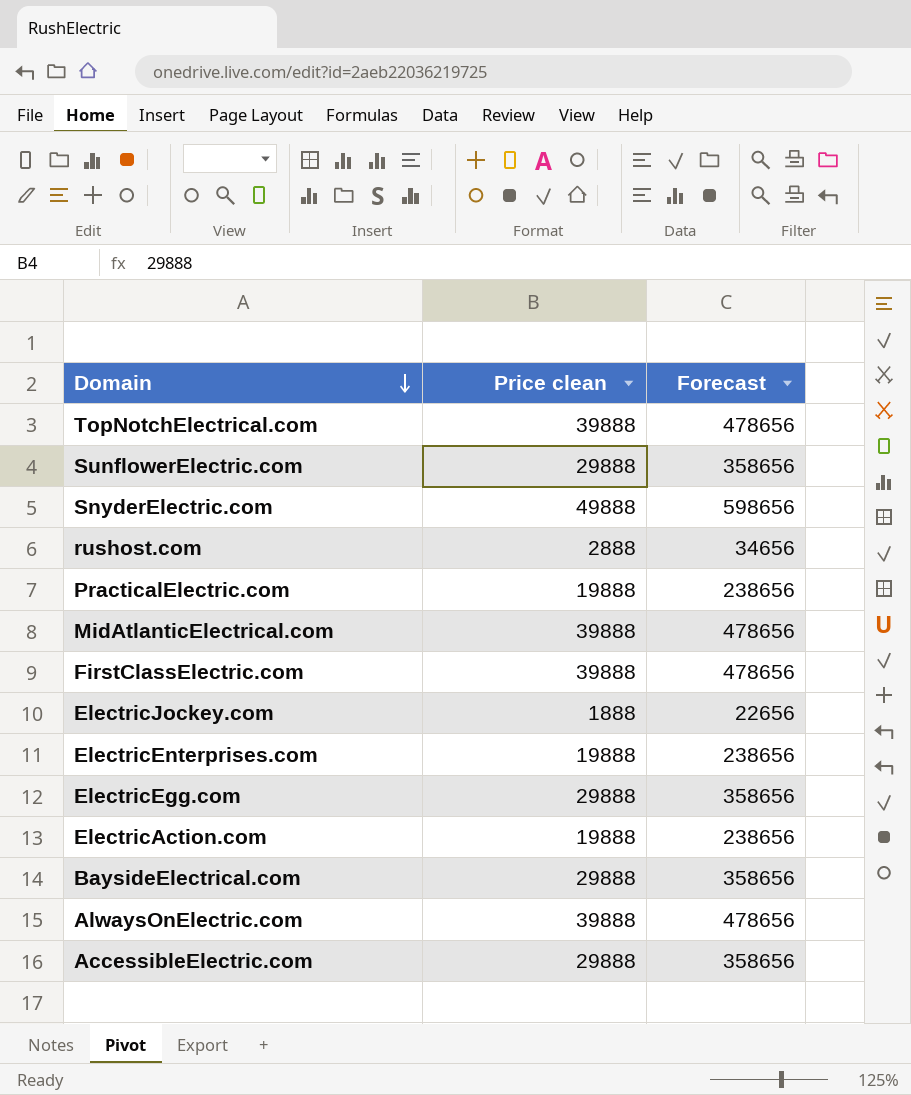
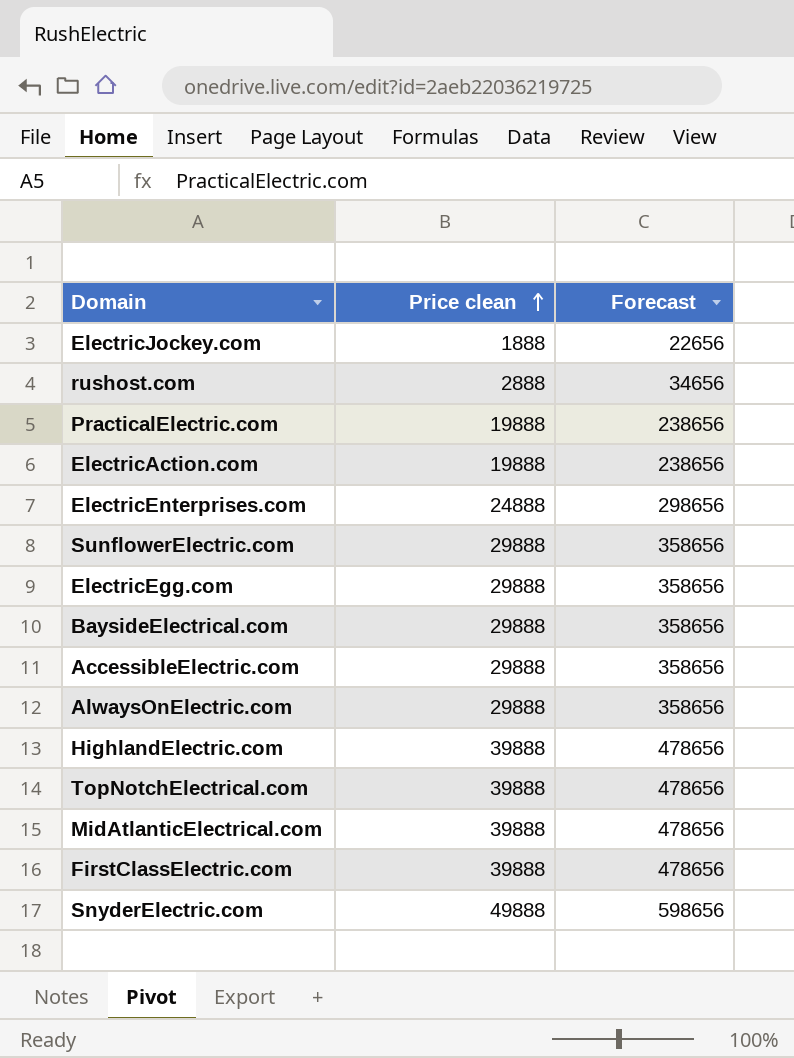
row order: Domain descending -> Price clean ascending
ElectricEnterprises.com | Price clean: 19888 -> 24888
ElectricEnterprises.com | Forecast: 238656 -> 298656
AlwaysOnElectric.com | Price clean: 39888 -> 29888
AlwaysOnElectric.com | Forecast: 478656 -> 358656
row HighlandElectric.com: none -> 39888 | 478656

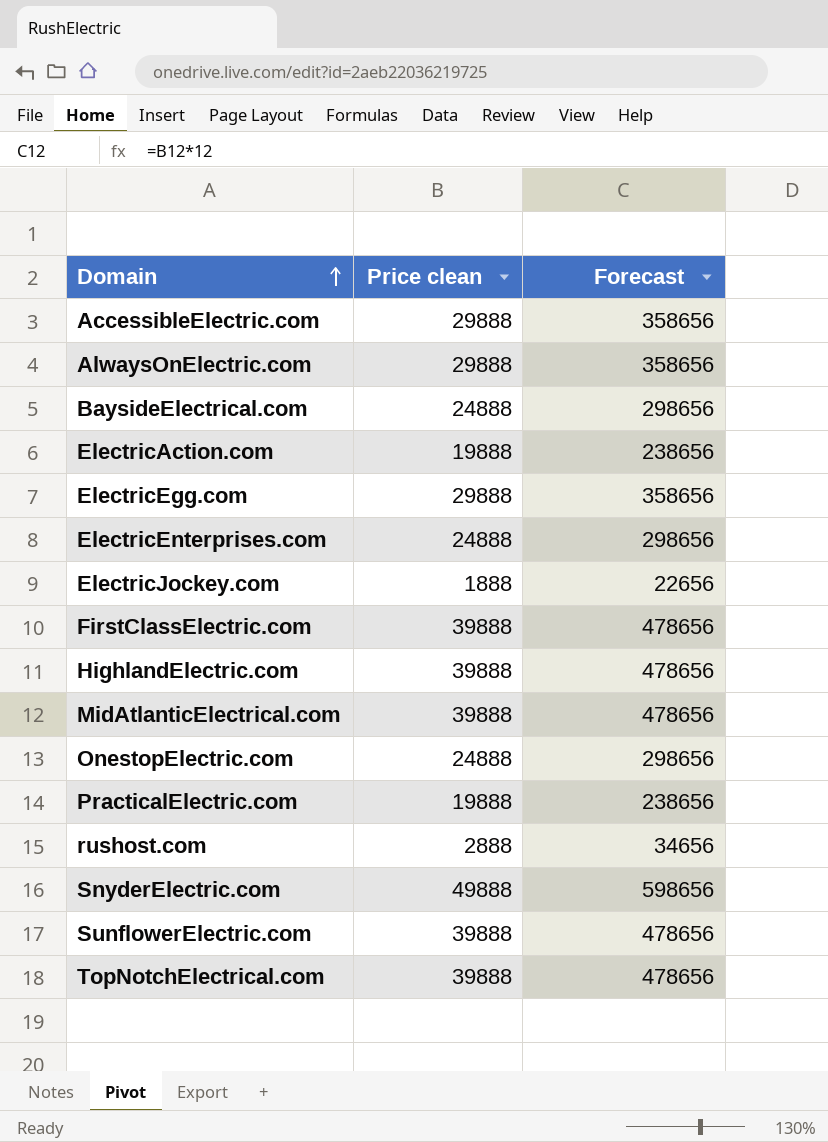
row order: Price clean ascending -> Domain ascending
BaysideElectrical.com | Price clean: 29888 -> 24888
BaysideElectrical.com | Forecast: 358656 -> 298656
row OnestopElectric.com: none -> 24888 | 298656
SunflowerElectric.com | Price clean: 29888 -> 39888
SunflowerElectric.com | Forecast: 358656 -> 478656

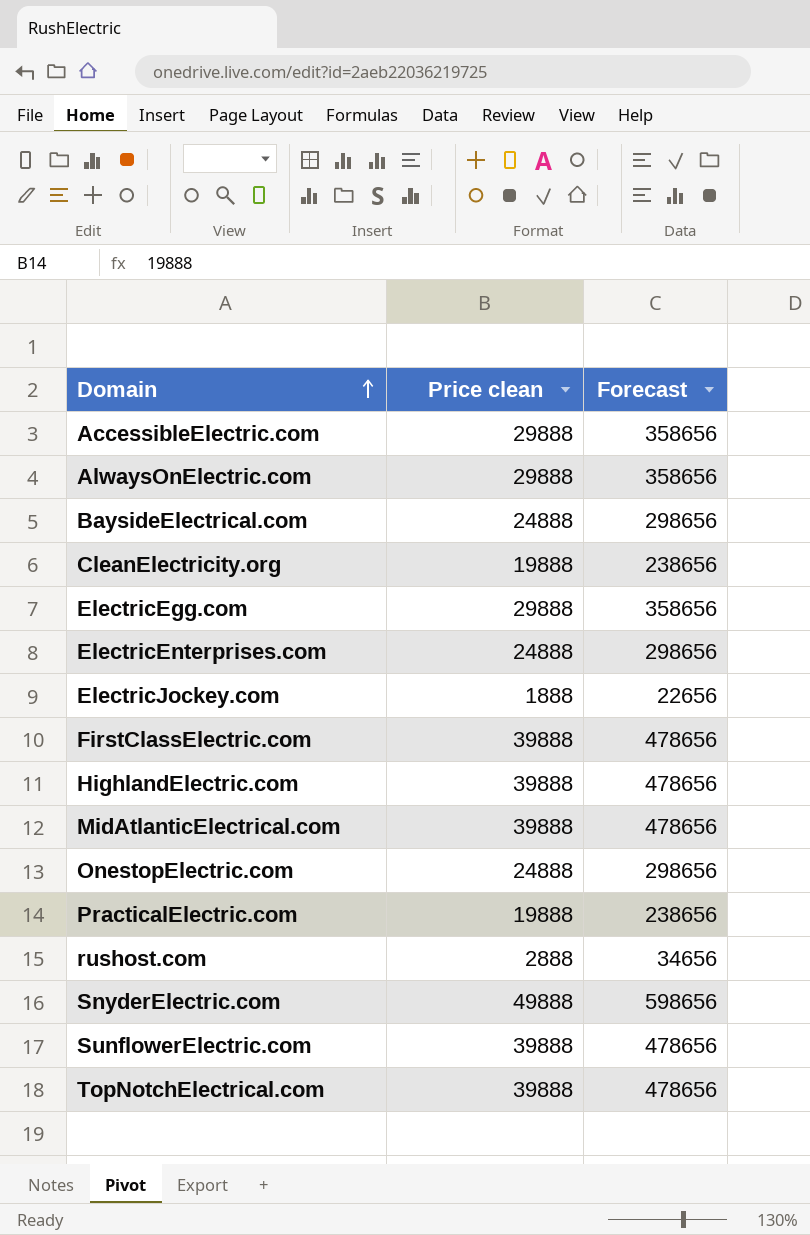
row ElectricAction.com: 19888 | 238656 -> none
row CleanElectricity.org: none -> 19888 | 238656

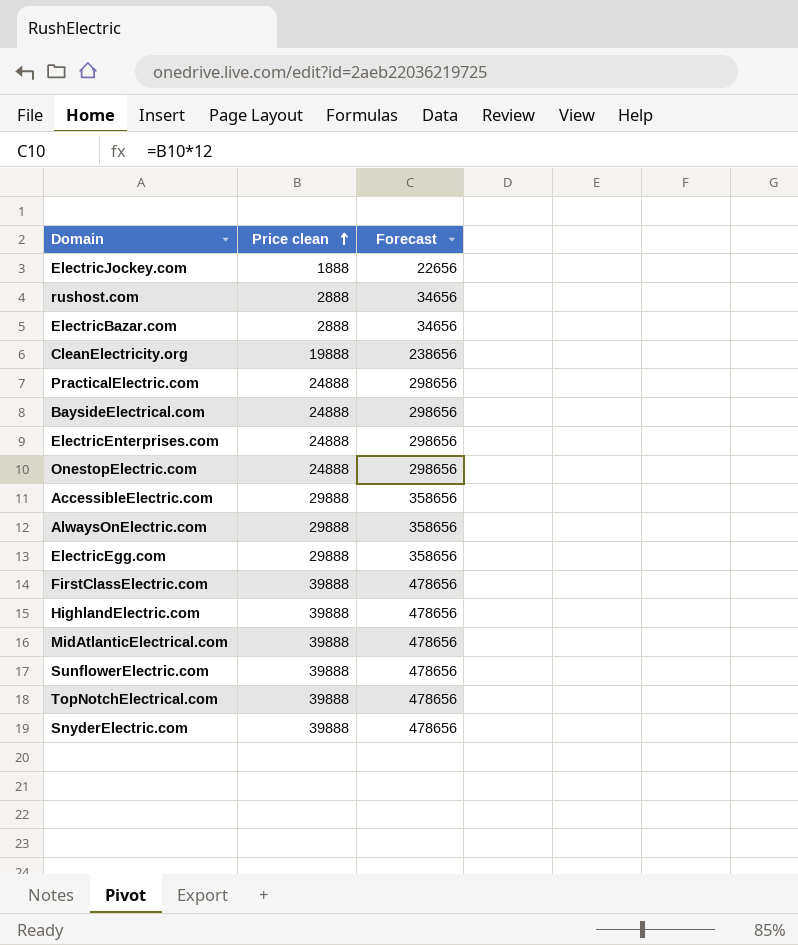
row order: Domain ascending -> Price clean ascending
row ElectricBazar.com: none -> 2888 | 34656
PracticalElectric.com | Price clean: 19888 -> 24888
PracticalElectric.com | Forecast: 238656 -> 298656
SnyderElectric.com | Price clean: 49888 -> 39888
SnyderElectric.com | Forecast: 598656 -> 478656

